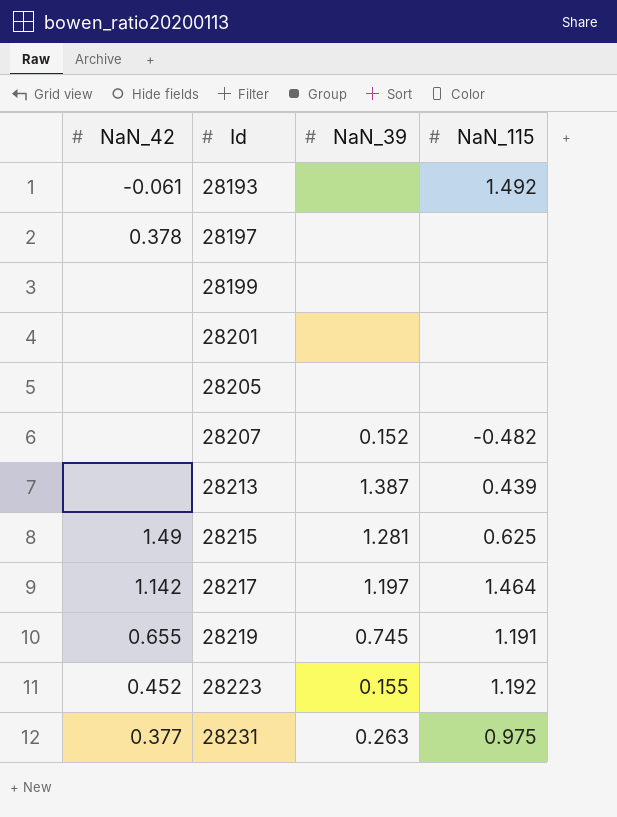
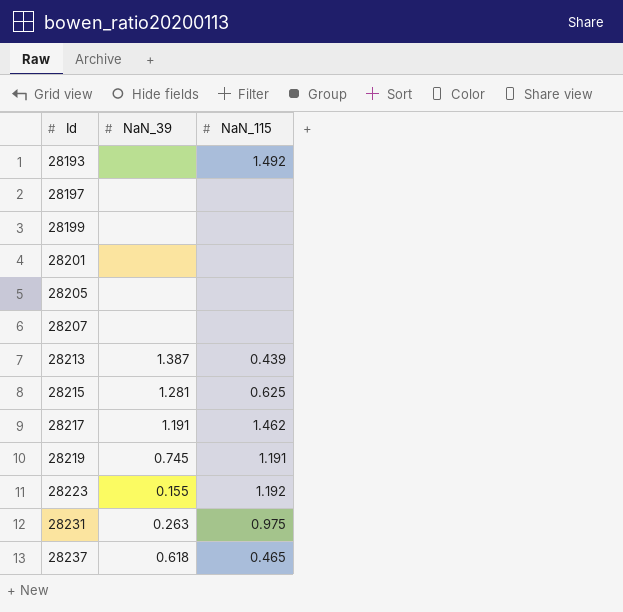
column NaN_42 | position: 1 -> none
28207 | NaN_39: 0.152 -> none
28207 | NaN_115: -0.482 -> none
28217 | NaN_39: 1.197 -> 1.191
28217 | NaN_115: 1.464 -> 1.462
row 28237: none -> 0.618 | 0.465

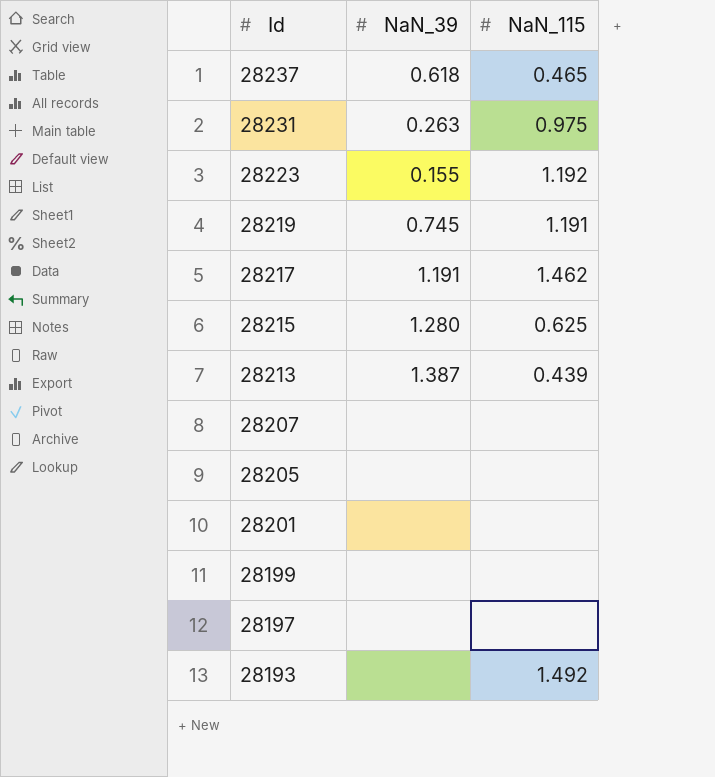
row order: Id ascending -> Id descending
28215 | NaN_39: 1.281 -> 1.280

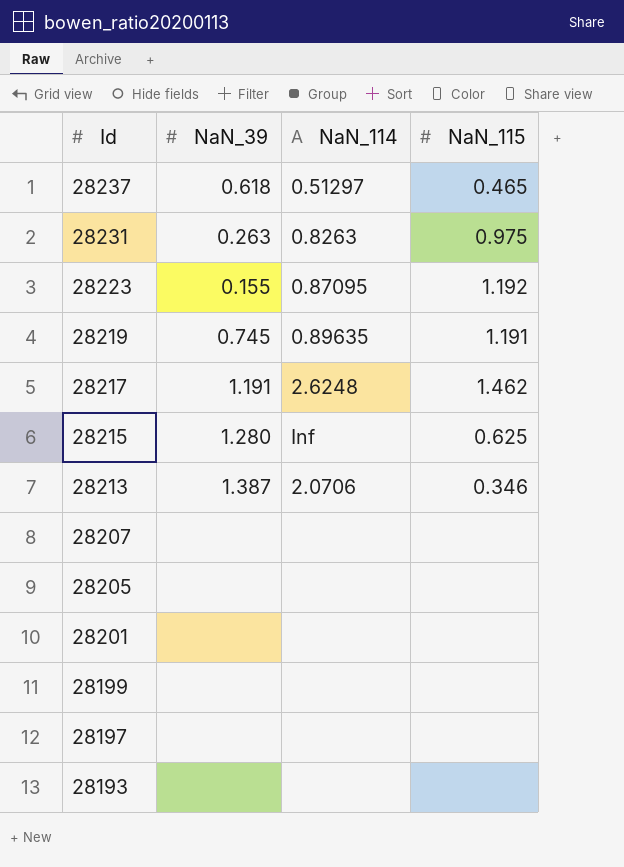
column NaN_114 | position: none -> 3
28213 | NaN_115: 0.439 -> 0.346
28193 | NaN_115: 1.492 -> none

